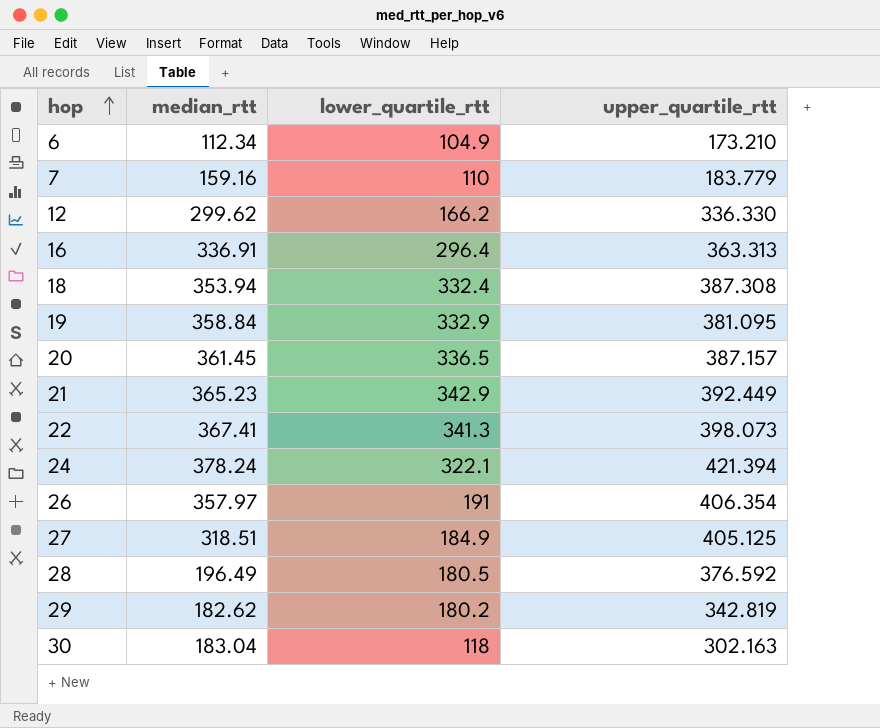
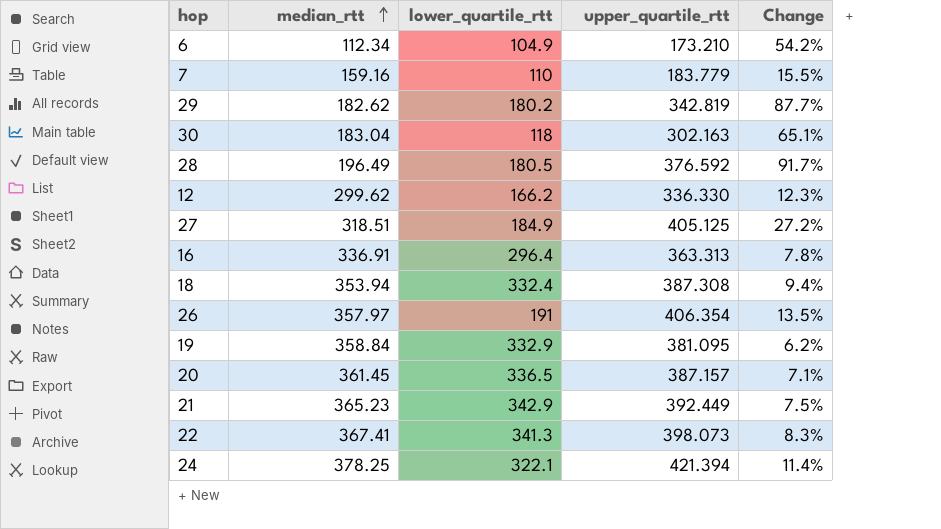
row order: hop ascending -> median_rtt ascending
column Change | formula: none -> ([upper_quartile_rtt] - [median_rtt]) / [median_rtt]
24 | median_rtt: 378.24 -> 378.25

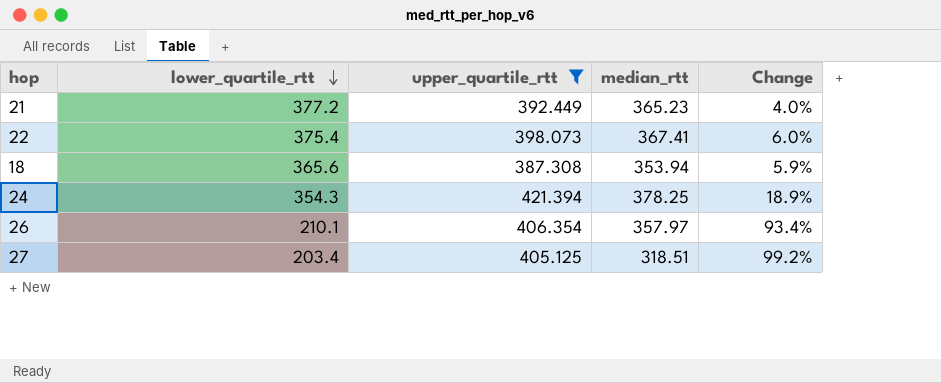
filter: none -> upper_quartile_rtt >= 387.308
row order: median_rtt ascending -> lower_quartile_rtt descending
column median_rtt | position: 2 -> 4
column Change | formula: ([upper_quartile_rtt] - [median_rtt]) / [median_rtt] -> ([upper_quartile_rtt] - [lower_quartile_rtt]) / [lower_quartile_rtt]
21 | lower_quartile_rtt: 342.9 -> 377.2
22 | lower_quartile_rtt: 341.3 -> 375.4
18 | lower_quartile_rtt: 332.4 -> 365.6
24 | lower_quartile_rtt: 322.1 -> 354.3
26 | lower_quartile_rtt: 191 -> 210.1
27 | lower_quartile_rtt: 184.9 -> 203.4

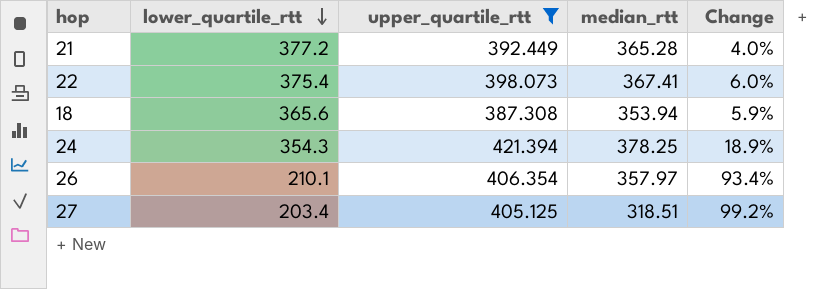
21 | median_rtt: 365.23 -> 365.28

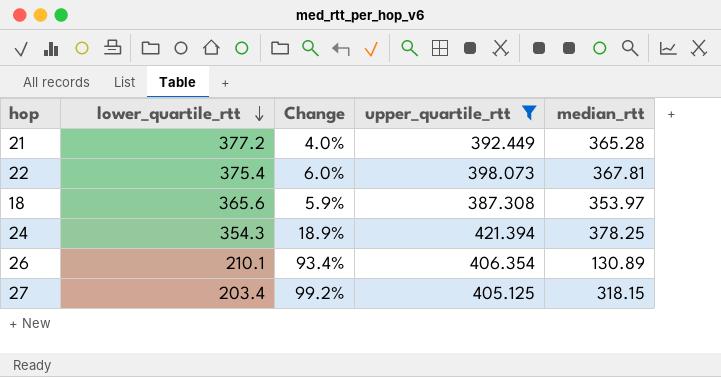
column Change | position: 5 -> 3
22 | median_rtt: 367.41 -> 367.81
18 | median_rtt: 353.94 -> 353.97
26 | median_rtt: 357.97 -> 130.89
27 | median_rtt: 318.51 -> 318.15

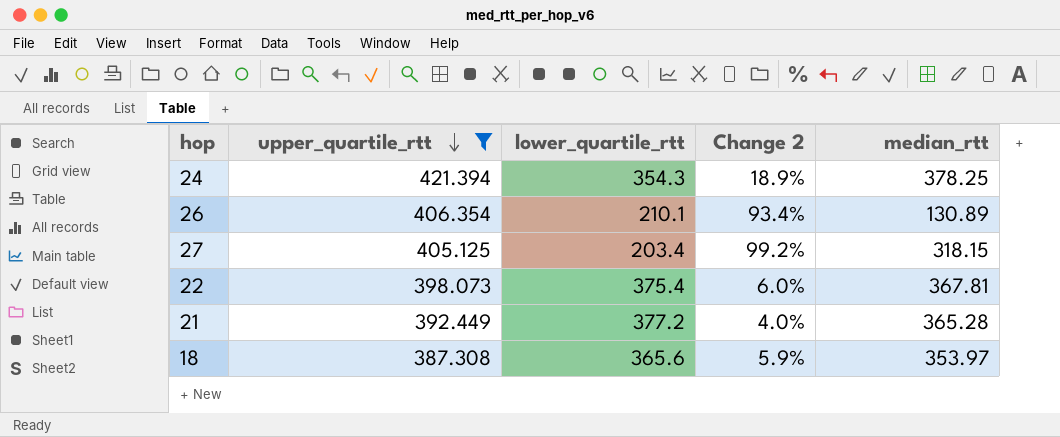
row order: lower_quartile_rtt descending -> upper_quartile_rtt descending
column upper_quartile_rtt | position: 4 -> 2
column name: Change -> Change 2

